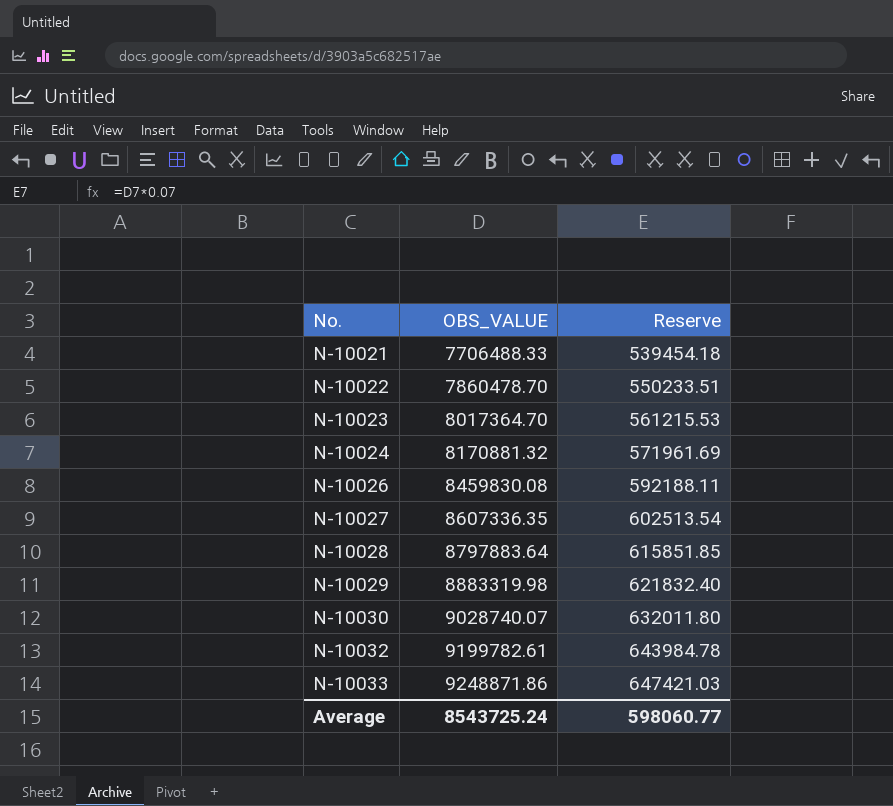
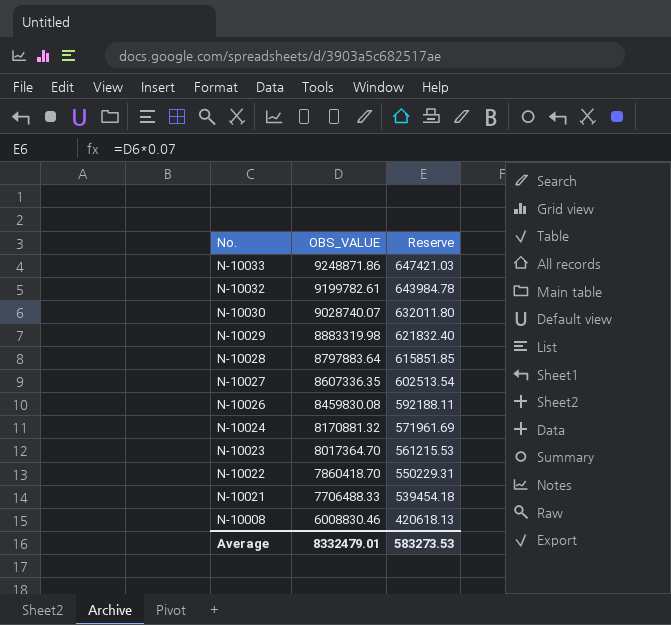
row order: No. ascending -> No. descending
N-10022 | OBS_VALUE: 7860478.70 -> 7860418.70
N-10022 | Reserve: 550233.51 -> 550229.31
row N-10008: none -> 6008830.46 | 420618.13
Average | OBS_VALUE: 8543725.24 -> 8332479.01
Average | Reserve: 598060.77 -> 583273.53

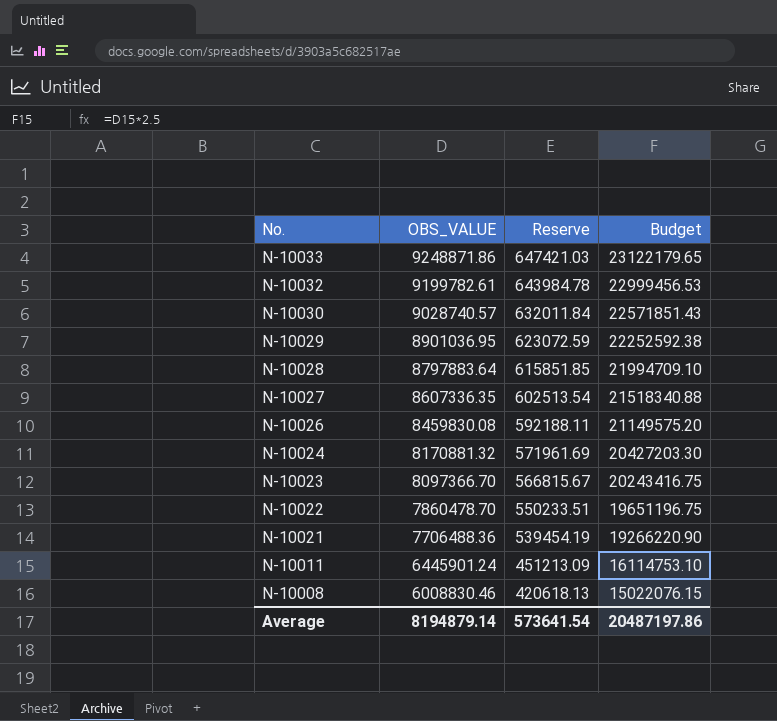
column Budget | formula: none -> [OBS_VALUE] * 2.5
N-10030 | OBS_VALUE: 9028740.07 -> 9028740.57
N-10030 | Reserve: 632011.80 -> 632011.84
N-10029 | OBS_VALUE: 8883319.98 -> 8901036.95
N-10029 | Reserve: 621832.40 -> 623072.59
N-10023 | OBS_VALUE: 8017364.70 -> 8097366.70
N-10023 | Reserve: 561215.53 -> 566815.67
N-10022 | OBS_VALUE: 7860418.70 -> 7860478.70
N-10022 | Reserve: 550229.31 -> 550233.51
N-10021 | OBS_VALUE: 7706488.33 -> 7706488.36
N-10021 | Reserve: 539454.18 -> 539454.19
row N-10011: none -> 6445901.24 | 451213.09 | 16114753.10
Average | OBS_VALUE: 8332479.01 -> 8194879.14
Average | Reserve: 583273.53 -> 573641.54

